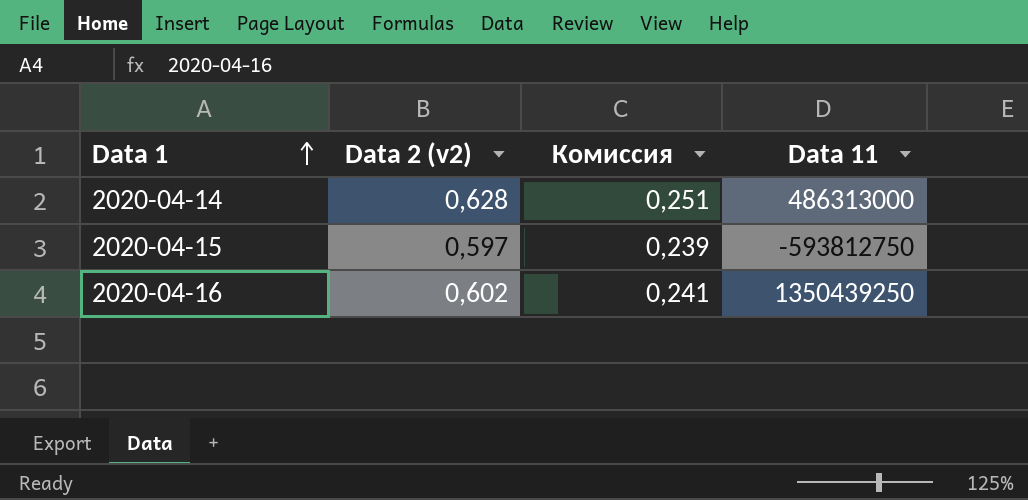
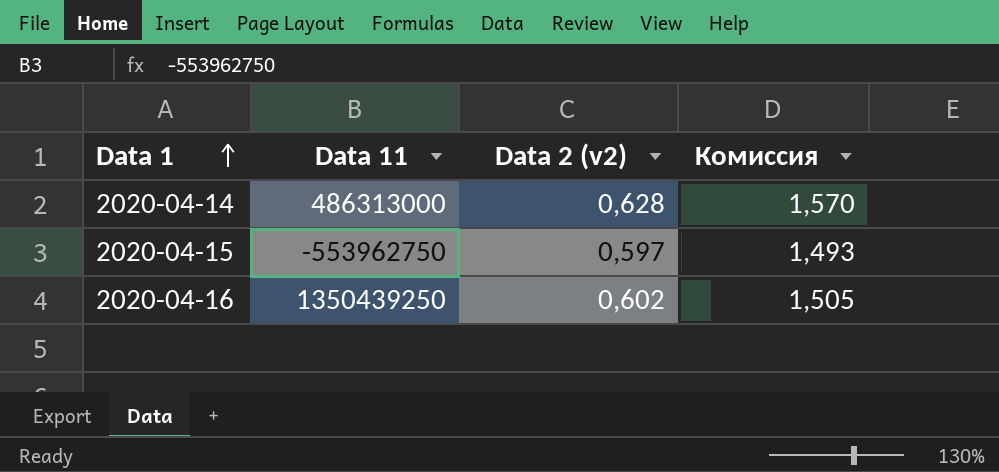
column Data 11 | position: 4 -> 2
column Комиссия | formula: [Data 2 (v2)] * 0,4 -> [Data 2 (v2)] * 2,5
2020-04-15 | Data 11: -593812750 -> -553962750

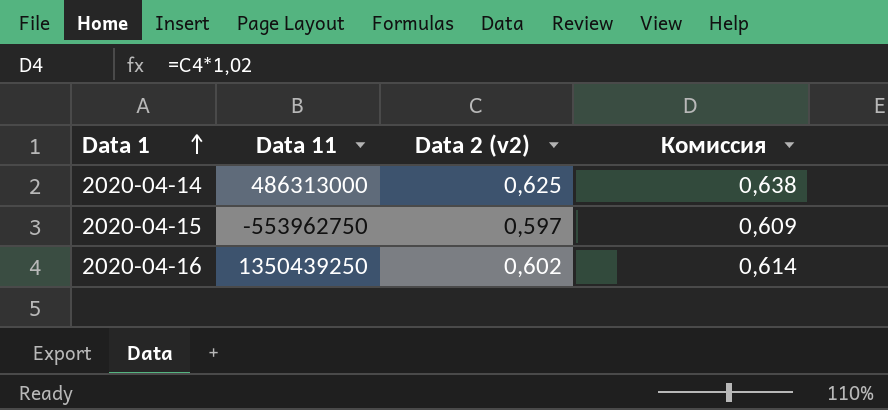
column Комиссия | formula: [Data 2 (v2)] * 2,5 -> [Data 2 (v2)] * 1,02
2020-04-14 | Data 2 (v2): 0,628 -> 0,625

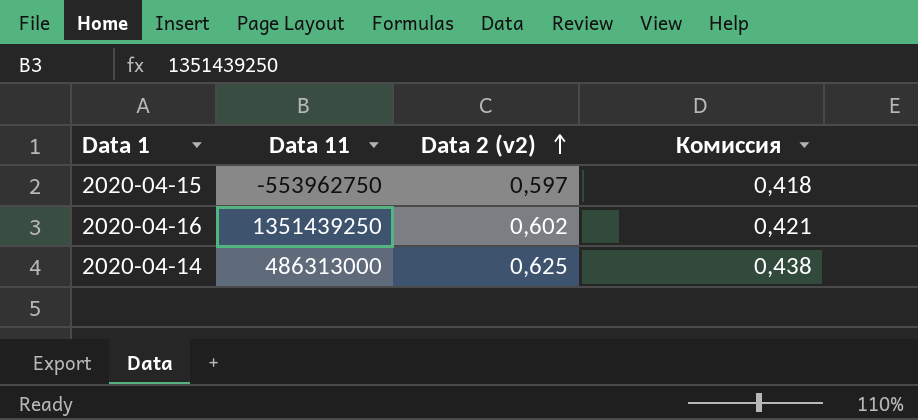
row order: Data 1 ascending -> Data 2 (v2) ascending
column Комиссия | formula: [Data 2 (v2)] * 1,02 -> [Data 2 (v2)] * 0,7
2020-04-16 | Data 11: 1350439250 -> 1351439250

